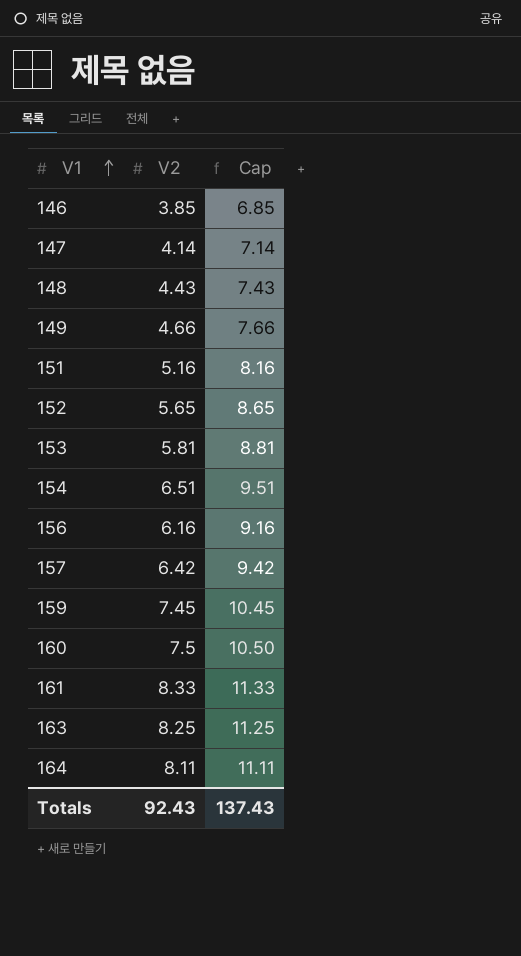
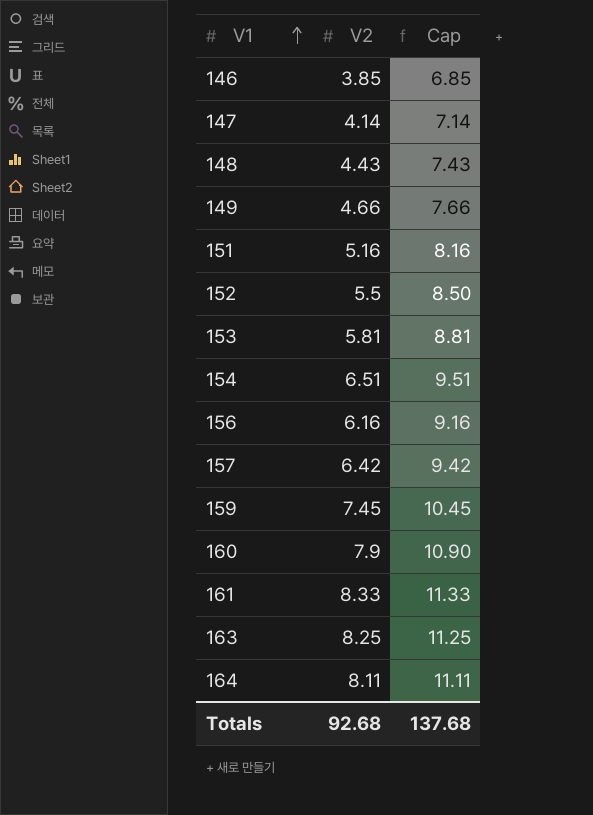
152 | V2: 5.65 -> 5.5
152 | Cap: 8.65 -> 8.50
160 | V2: 7.5 -> 7.9
160 | Cap: 10.50 -> 10.90
Totals | V2: 92.43 -> 92.68
Totals | Cap: 137.43 -> 137.68

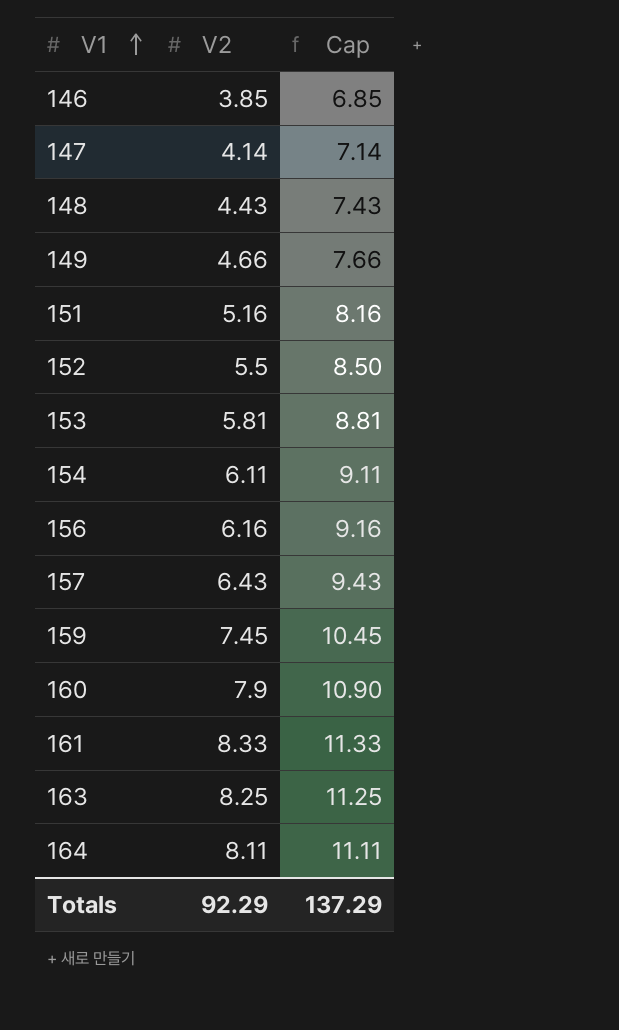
154 | V2: 6.51 -> 6.11
154 | Cap: 9.51 -> 9.11
157 | V2: 6.42 -> 6.43
157 | Cap: 9.42 -> 9.43
Totals | V2: 92.68 -> 92.29
Totals | Cap: 137.68 -> 137.29

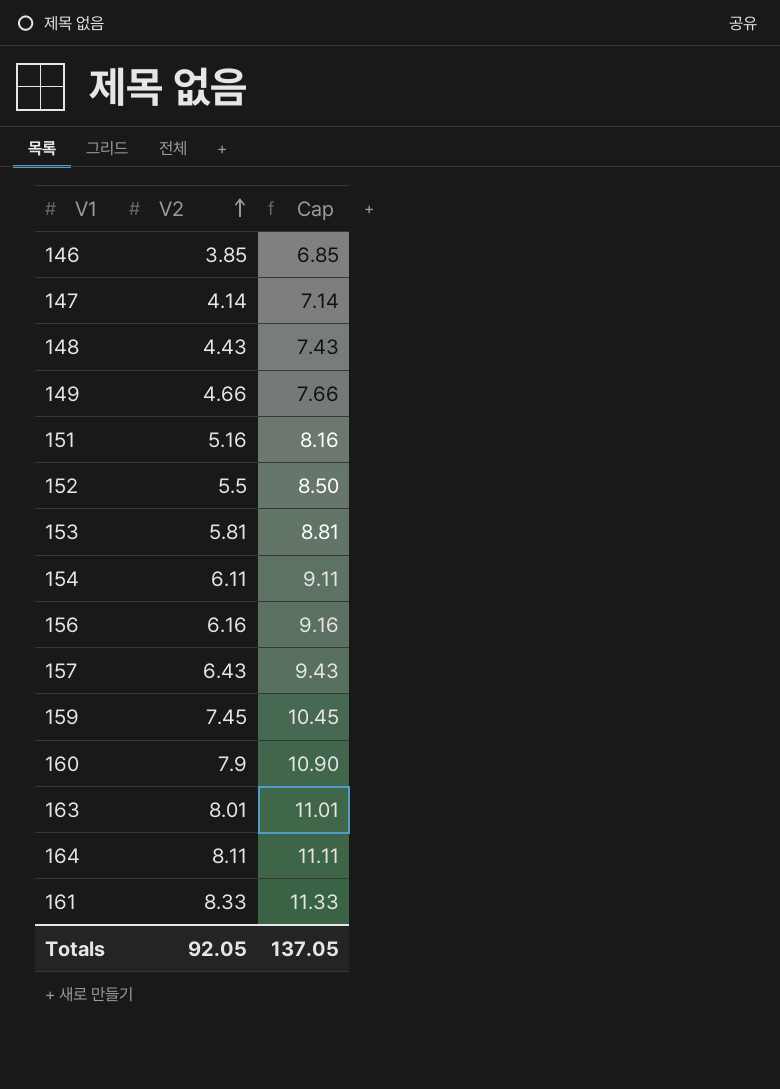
row order: V1 ascending -> V2 ascending
163 | V2: 8.25 -> 8.01
163 | Cap: 11.25 -> 11.01
Totals | V2: 92.29 -> 92.05
Totals | Cap: 137.29 -> 137.05

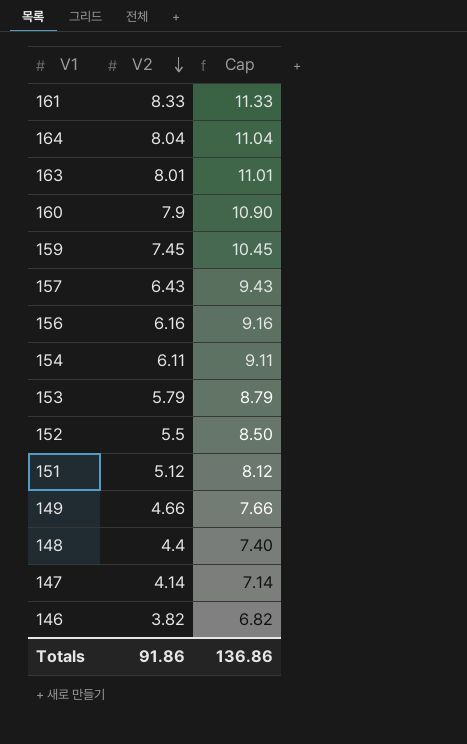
row order: V2 ascending -> V2 descending
164 | V2: 8.11 -> 8.04
164 | Cap: 11.11 -> 11.04
153 | V2: 5.81 -> 5.79
153 | Cap: 8.81 -> 8.79
151 | V2: 5.16 -> 5.12
151 | Cap: 8.16 -> 8.12
148 | V2: 4.43 -> 4.4
148 | Cap: 7.43 -> 7.40
146 | V2: 3.85 -> 3.82
146 | Cap: 6.85 -> 6.82
Totals | V2: 92.05 -> 91.86
Totals | Cap: 137.05 -> 136.86

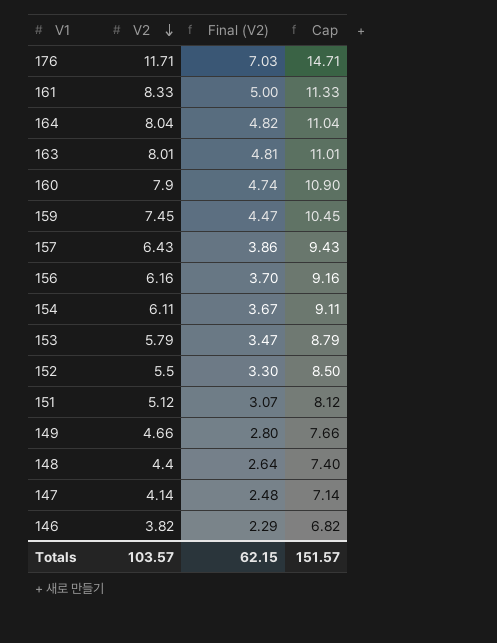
column Final (V2) | formula: none -> [V2] * 0.6
row 176: none -> 11.71 | 7.03 | 14.71
Totals | V2: 91.86 -> 103.57
Totals | Cap: 136.86 -> 151.57

